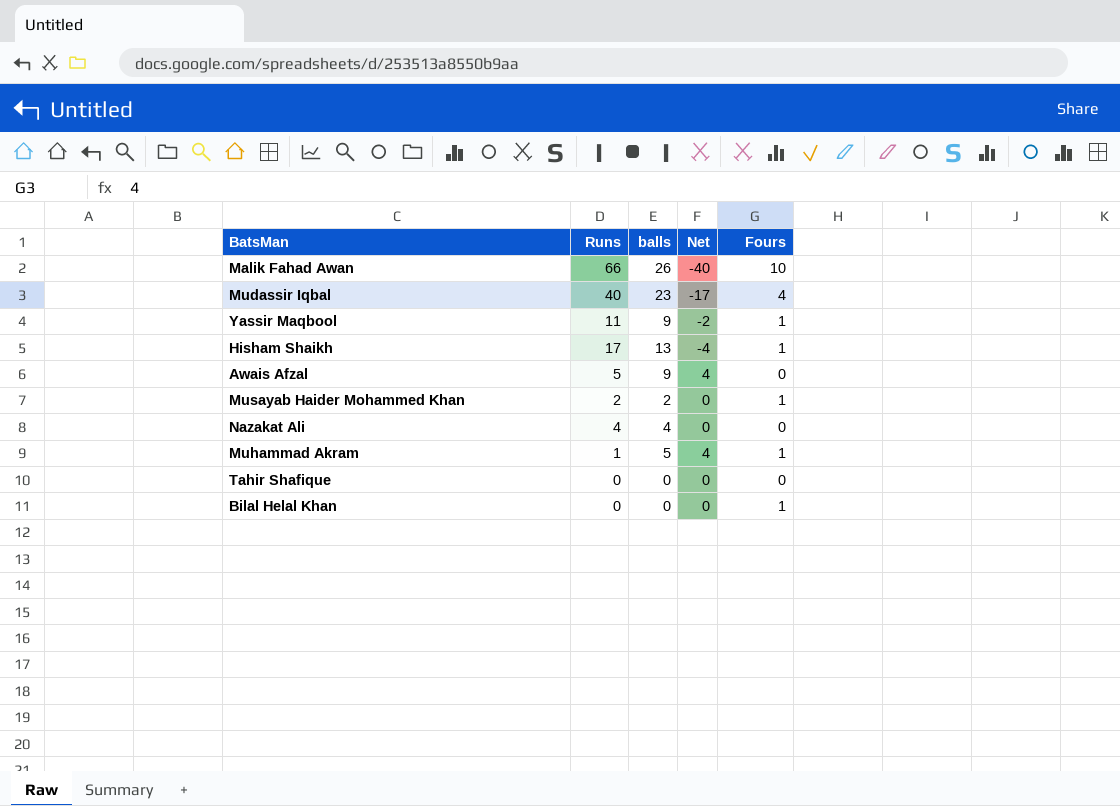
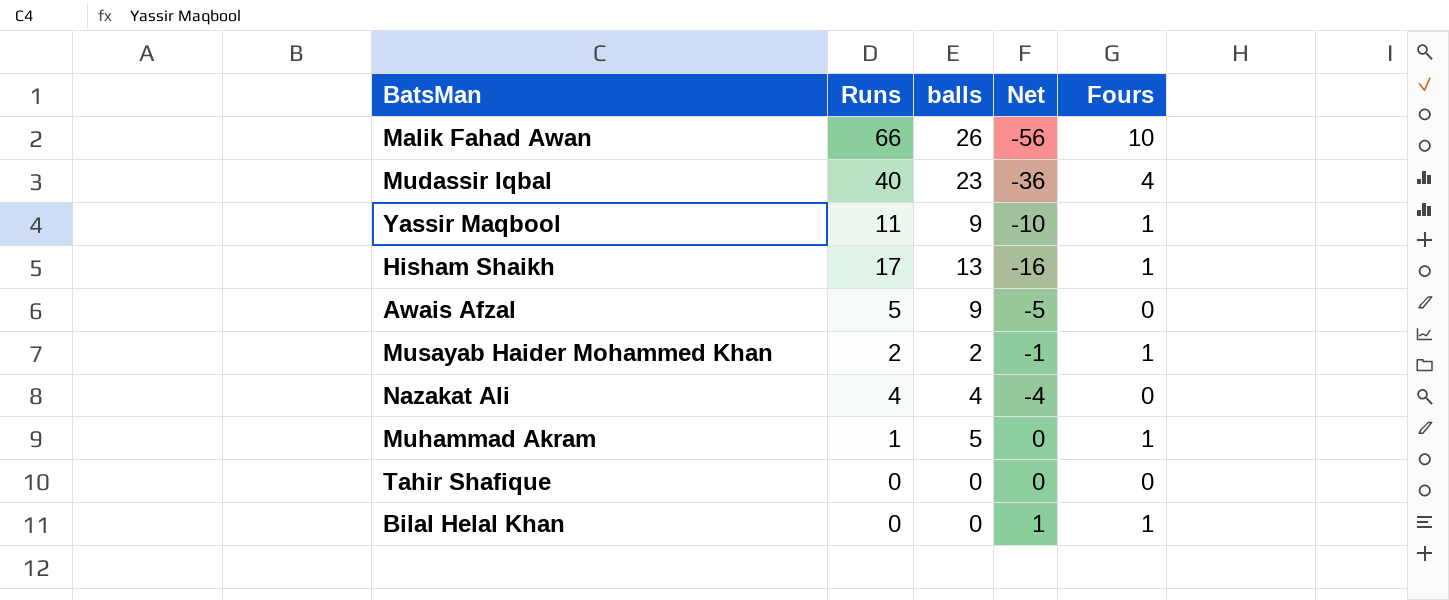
column Net | formula: [balls] - [Runs] -> [Fours] - [Runs]

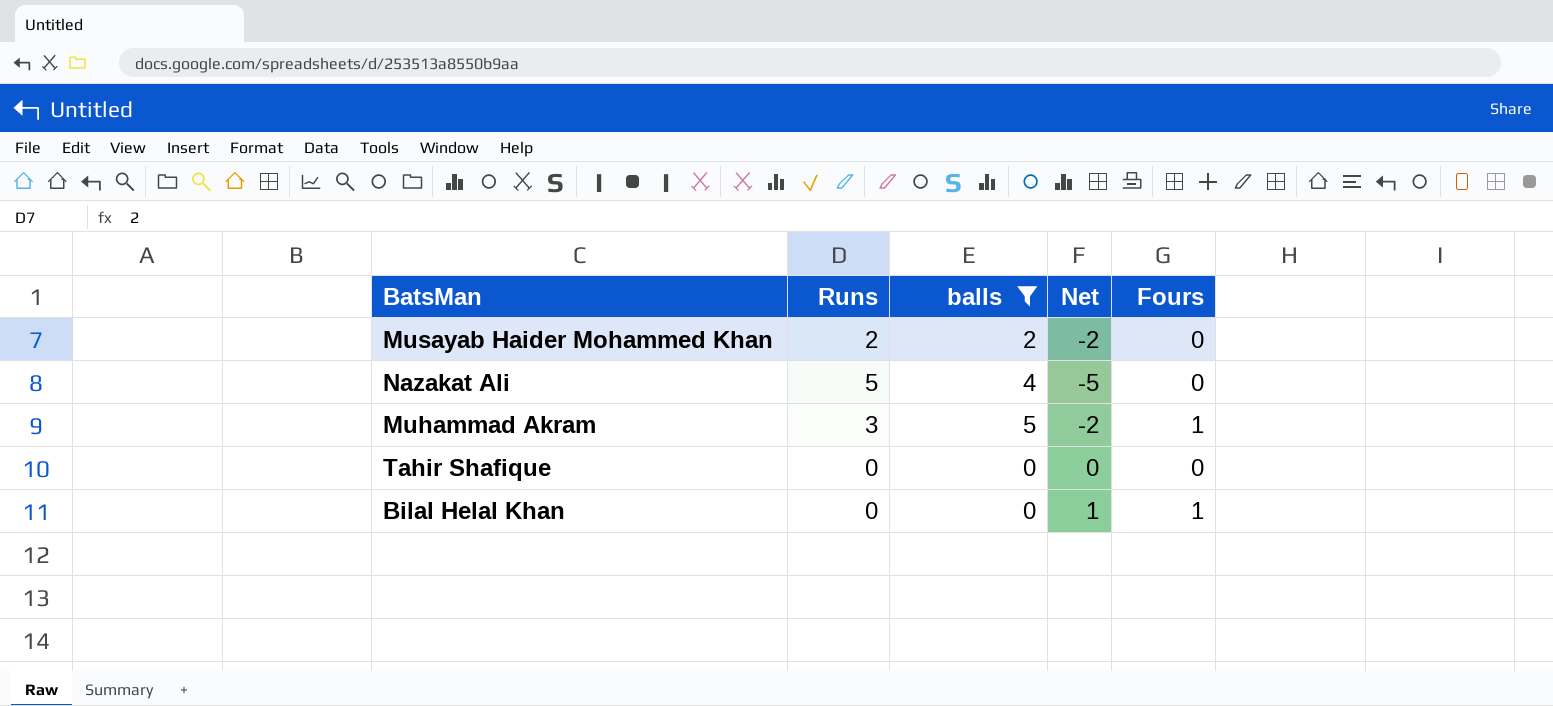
filter: none -> balls <= 5
Musayab Haider Mohammed Khan | Net: -1 -> -2
Musayab Haider Mohammed Khan | Fours: 1 -> 0
Nazakat Ali | Runs: 4 -> 5
Nazakat Ali | Net: -4 -> -5
Muhammad Akram | Runs: 1 -> 3
Muhammad Akram | Net: 0 -> -2

